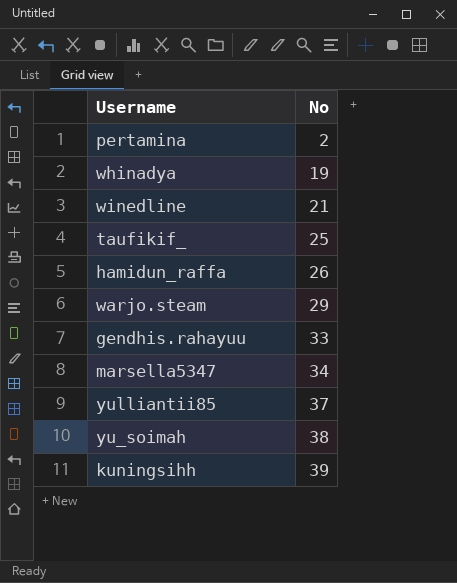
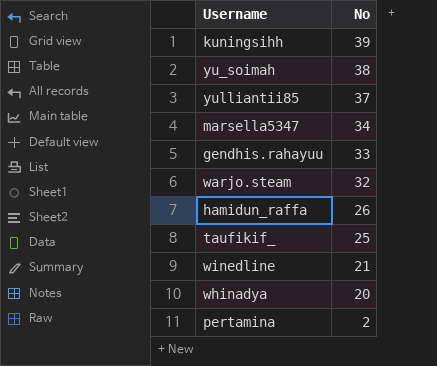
row order: No ascending -> No descending
warjo.steam | No: 29 -> 32
whinadya | No: 19 -> 20

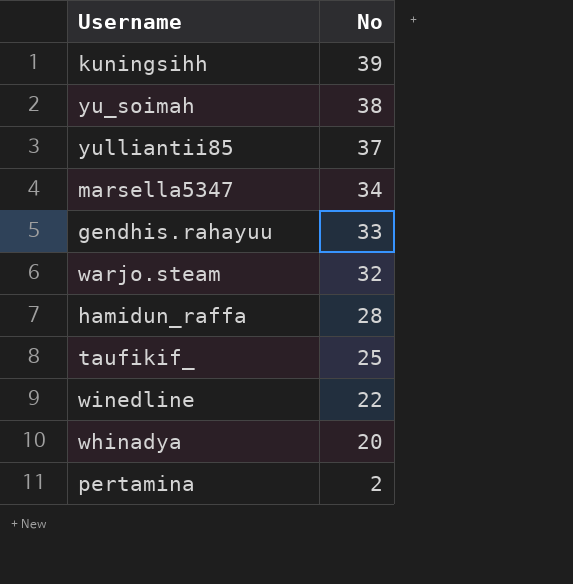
hamidun_raffa | No: 26 -> 28
winedline | No: 21 -> 22

